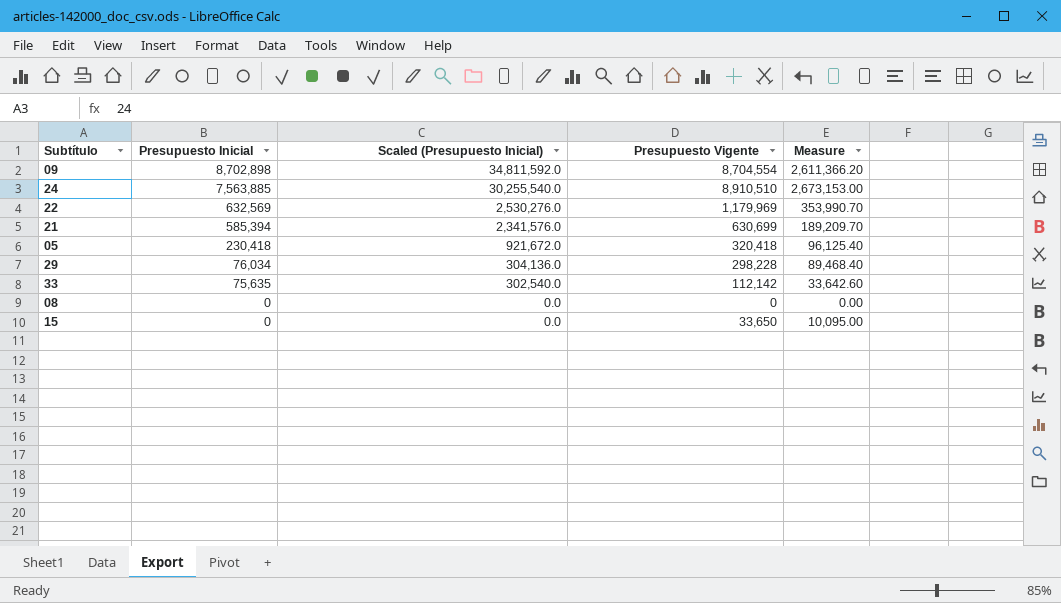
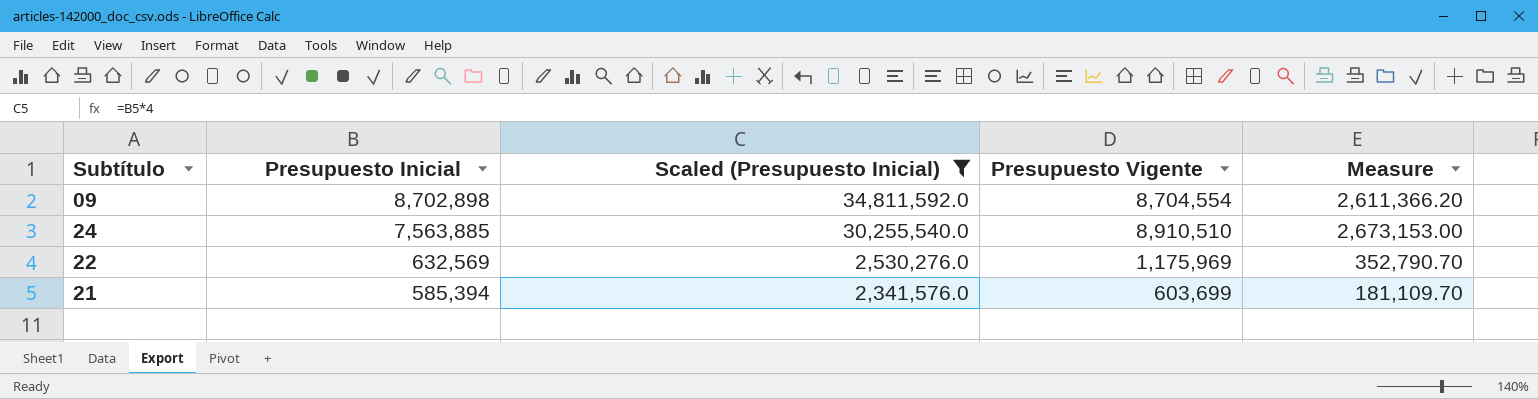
filter: none -> Scaled (Presupuesto Inicial) >= 2,341,576.0
22 | Presupuesto Vigente: 1,179,969 -> 1,175,969
22 | Measure: 353,990.70 -> 352,790.70
21 | Presupuesto Vigente: 630,699 -> 603,699
21 | Measure: 189,209.70 -> 181,109.70

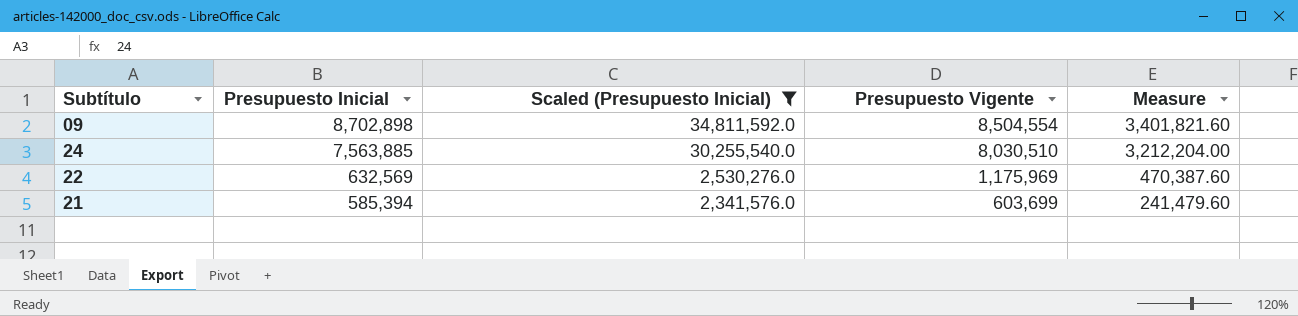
column Measure | formula: [Presupuesto Vigente] * 0.3 -> [Presupuesto Vigente] * 0.4
09 | Presupuesto Vigente: 8,704,554 -> 8,504,554
24 | Presupuesto Vigente: 8,910,510 -> 8,030,510

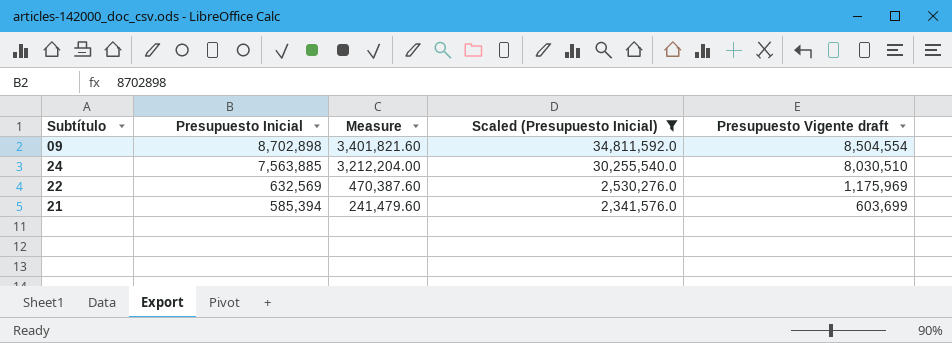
column Measure | position: 5 -> 3
column name: Presupuesto Vigente -> Presupuesto Vigente draft

